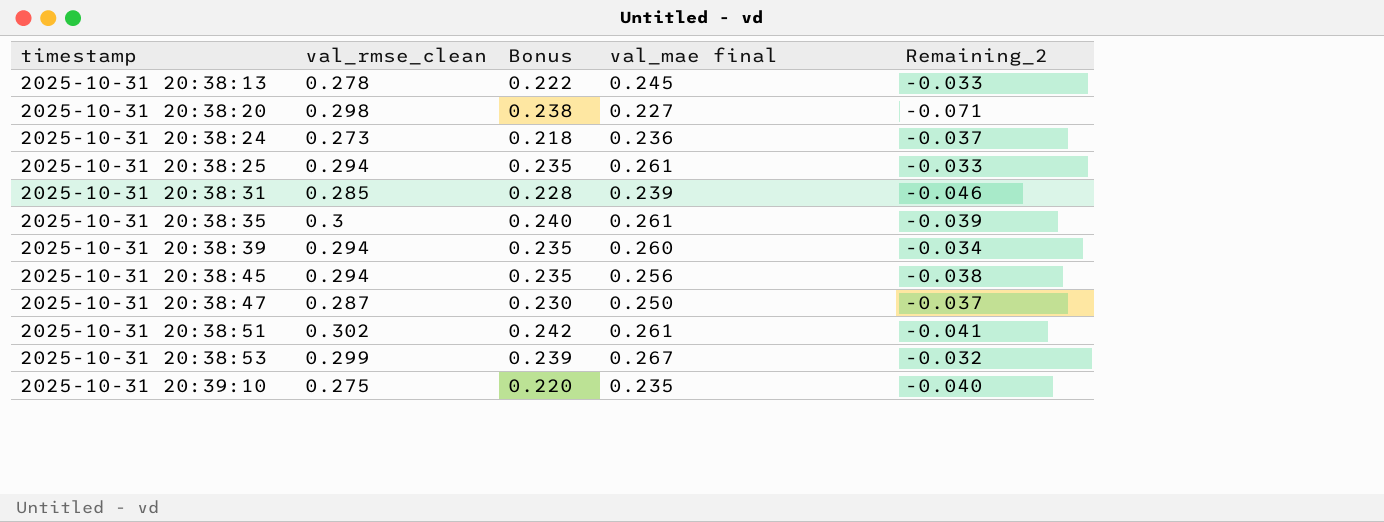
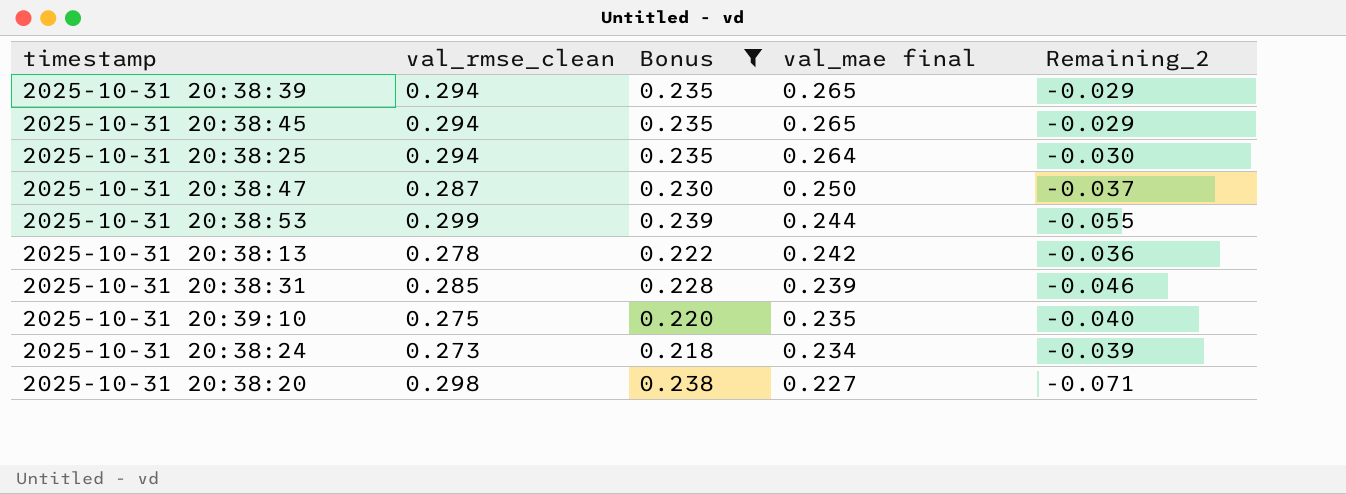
filter: none -> Bonus <= 0.239
row order: timestamp ascending -> val_mae final descending
2025-10-31 20:38:39 | val_mae final: 0.260 -> 0.265
2025-10-31 20:38:39 | Remaining_2: -0.034 -> -0.029
2025-10-31 20:38:45 | val_mae final: 0.256 -> 0.265
2025-10-31 20:38:45 | Remaining_2: -0.038 -> -0.029
2025-10-31 20:38:25 | val_mae final: 0.261 -> 0.264
2025-10-31 20:38:25 | Remaining_2: -0.033 -> -0.030
2025-10-31 20:38:53 | val_mae final: 0.267 -> 0.244
2025-10-31 20:38:53 | Remaining_2: -0.032 -> -0.055
2025-10-31 20:38:13 | val_mae final: 0.245 -> 0.242
2025-10-31 20:38:13 | Remaining_2: -0.033 -> -0.036
2025-10-31 20:38:24 | val_mae final: 0.236 -> 0.234
2025-10-31 20:38:24 | Remaining_2: -0.037 -> -0.039

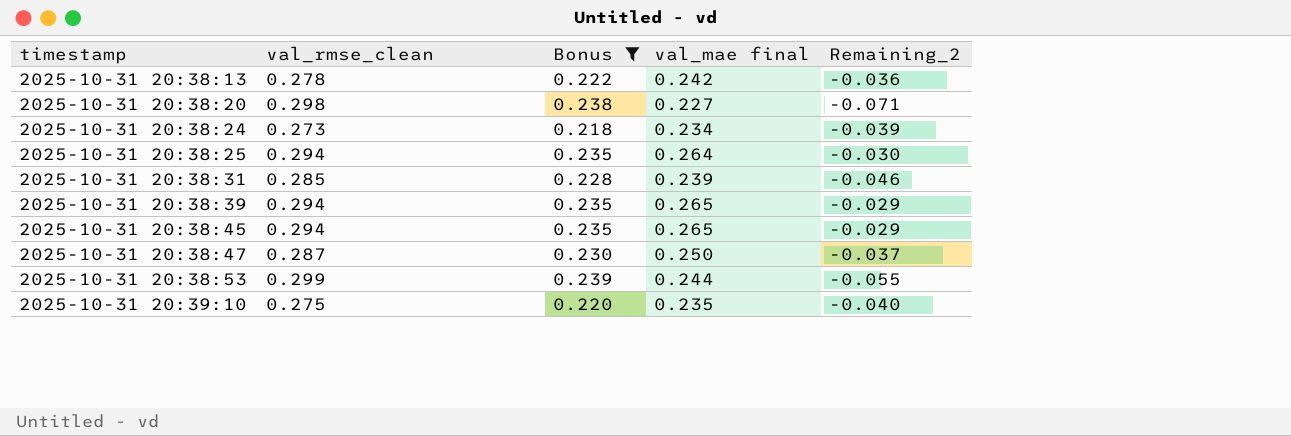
row order: val_mae final descending -> timestamp ascending

